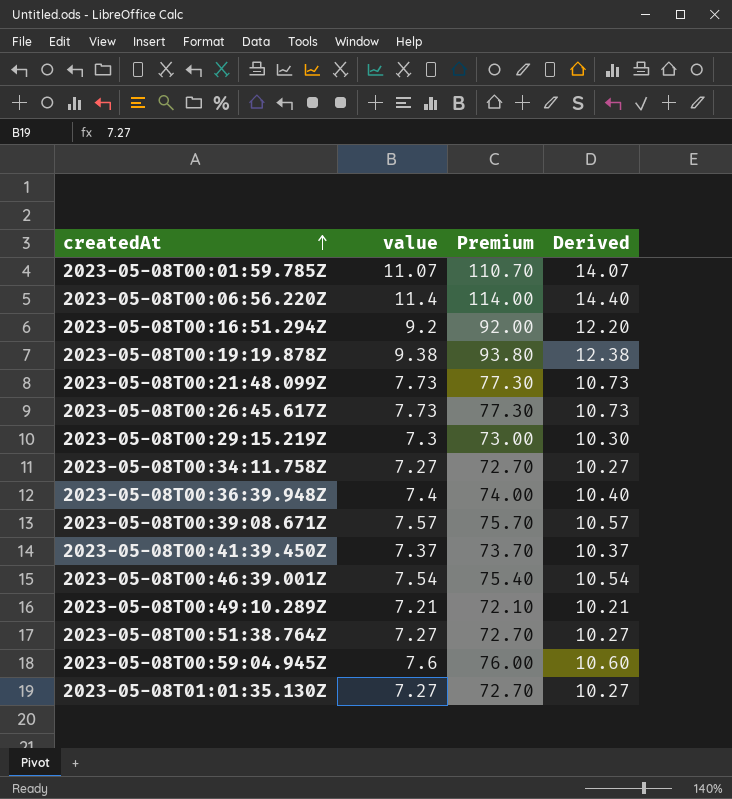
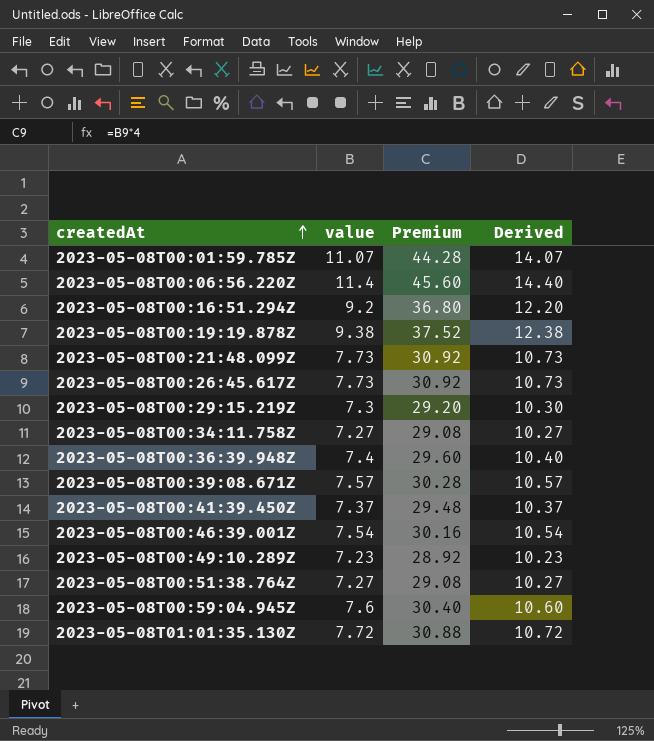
column Premium | formula: [value] * 10 -> [value] * 4
2023-05-08T00:49:10.289Z | value: 7.21 -> 7.23
2023-05-08T00:49:10.289Z | Derived: 10.21 -> 10.23
2023-05-08T01:01:35.130Z | value: 7.27 -> 7.72
2023-05-08T01:01:35.130Z | Derived: 10.27 -> 10.72

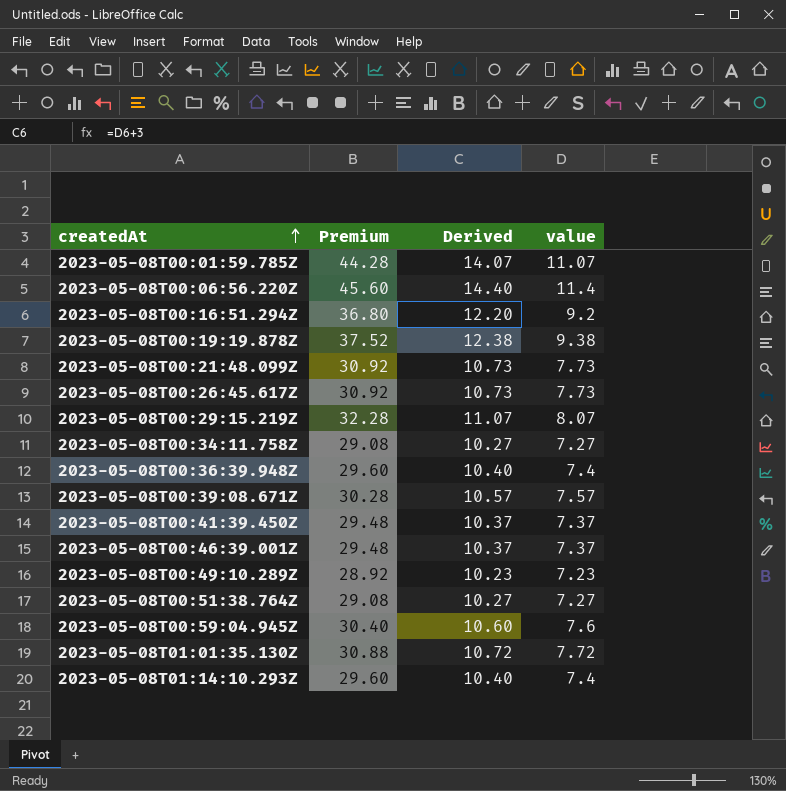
column value | position: 2 -> 4
2023-05-08T00:29:15.219Z | Premium: 29.20 -> 32.28
2023-05-08T00:29:15.219Z | Derived: 10.30 -> 11.07
2023-05-08T00:29:15.219Z | value: 7.3 -> 8.07
2023-05-08T00:46:39.001Z | Premium: 30.16 -> 29.48
2023-05-08T00:46:39.001Z | Derived: 10.54 -> 10.37
2023-05-08T00:46:39.001Z | value: 7.54 -> 7.37
row 2023-05-08T01:14:10.293Z: none -> 29.60 | 10.40 | 7.4

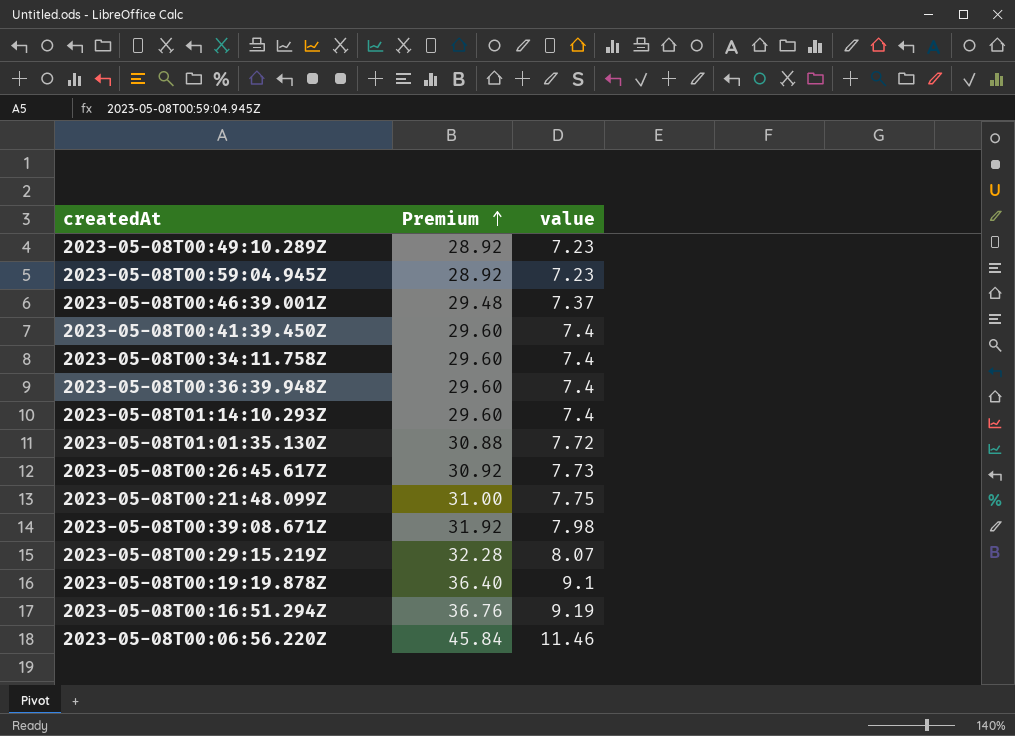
row order: createdAt ascending -> Premium ascending
column Derived | formula: [value] + 3 -> none
row 2023-05-08T00:01:59.785Z: 44.28 | 14.07 | 11.07 -> none
row 2023-05-08T00:51:38.764Z: 29.08 | 10.27 | 7.27 -> none
2023-05-08T00:59:04.945Z | Premium: 30.40 -> 28.92
2023-05-08T00:59:04.945Z | value: 7.6 -> 7.23
2023-05-08T00:41:39.450Z | Premium: 29.48 -> 29.60
2023-05-08T00:41:39.450Z | value: 7.37 -> 7.4
2023-05-08T00:34:11.758Z | Premium: 29.08 -> 29.60
2023-05-08T00:34:11.758Z | value: 7.27 -> 7.4
2023-05-08T00:21:48.099Z | Premium: 30.92 -> 31.00
2023-05-08T00:21:48.099Z | value: 7.73 -> 7.75
2023-05-08T00:39:08.671Z | Premium: 30.28 -> 31.92
2023-05-08T00:39:08.671Z | value: 7.57 -> 7.98
2023-05-08T00:19:19.878Z | Premium: 37.52 -> 36.40
2023-05-08T00:19:19.878Z | value: 9.38 -> 9.1
2023-05-08T00:16:51.294Z | Premium: 36.80 -> 36.76
2023-05-08T00:16:51.294Z | value: 9.2 -> 9.19
2023-05-08T00:06:56.220Z | Premium: 45.60 -> 45.84
2023-05-08T00:06:56.220Z | value: 11.4 -> 11.46

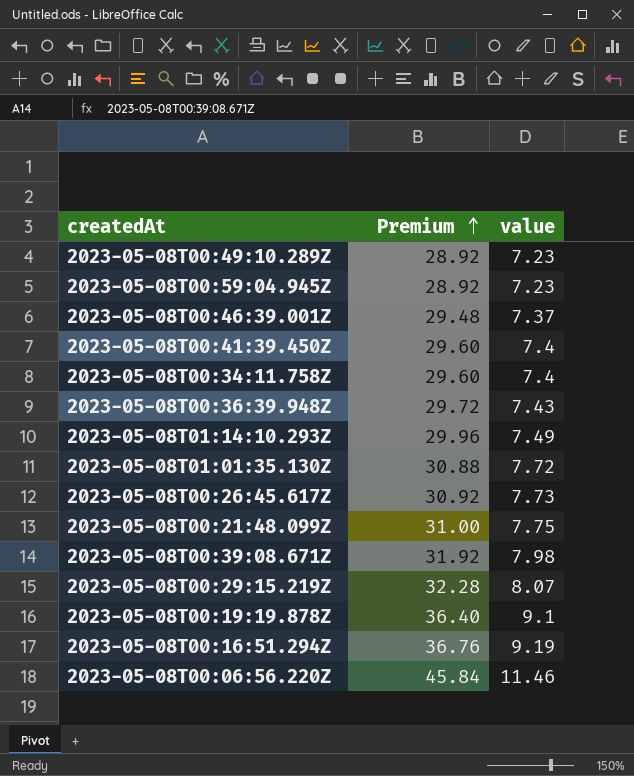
2023-05-08T00:36:39.948Z | Premium: 29.60 -> 29.72
2023-05-08T00:36:39.948Z | value: 7.4 -> 7.43
2023-05-08T01:14:10.293Z | Premium: 29.60 -> 29.96
2023-05-08T01:14:10.293Z | value: 7.4 -> 7.49

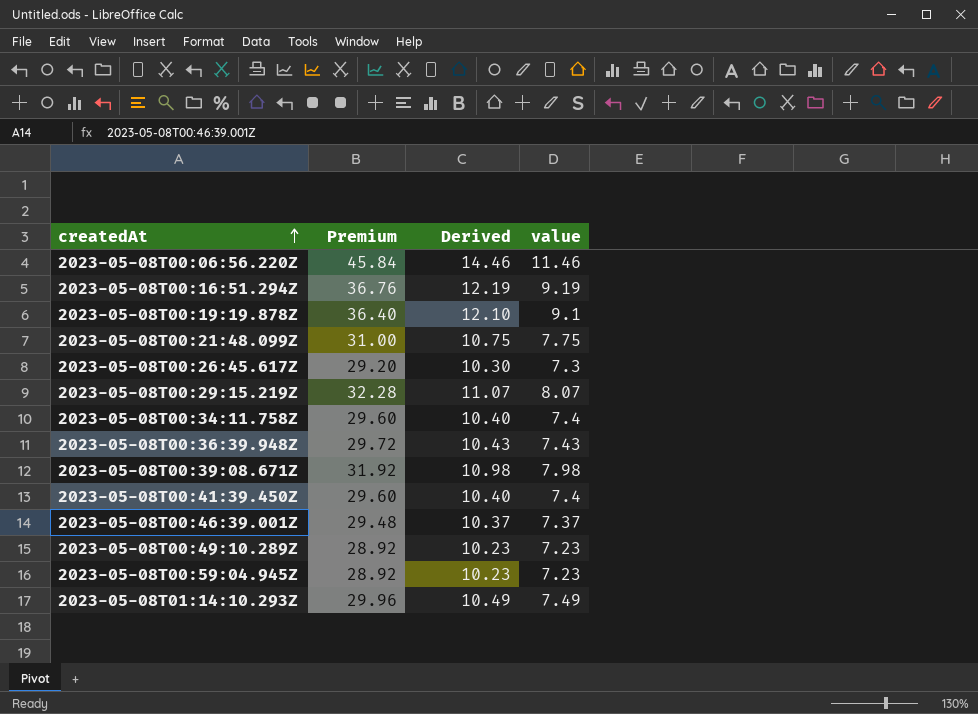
row order: Premium ascending -> createdAt ascending
column Derived | formula: none -> [value] + 3
row 2023-05-08T01:01:35.130Z: 30.88 | 7.72 -> none
2023-05-08T00:26:45.617Z | Premium: 30.92 -> 29.20
2023-05-08T00:26:45.617Z | value: 7.73 -> 7.3

